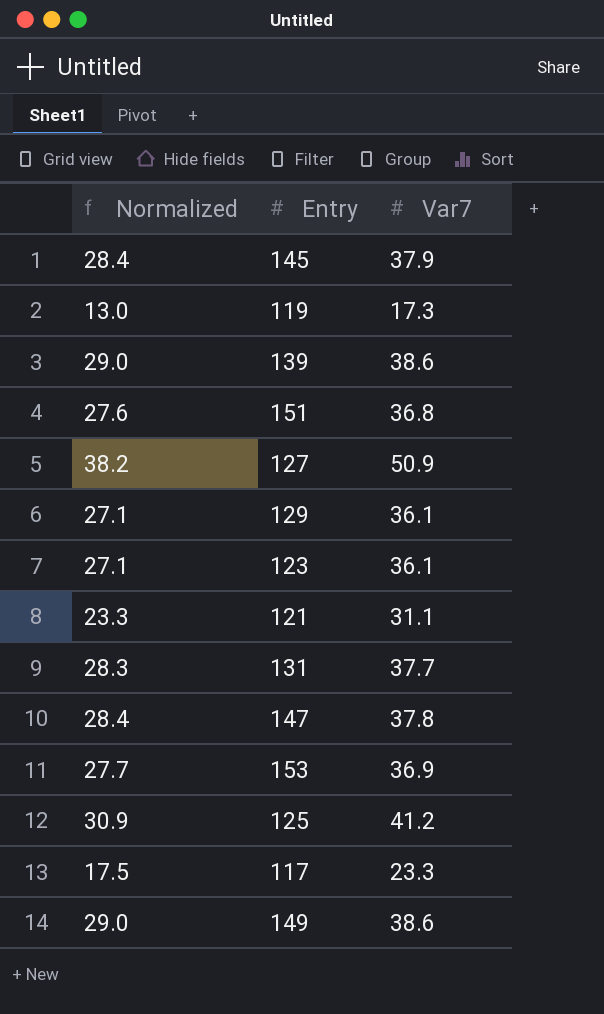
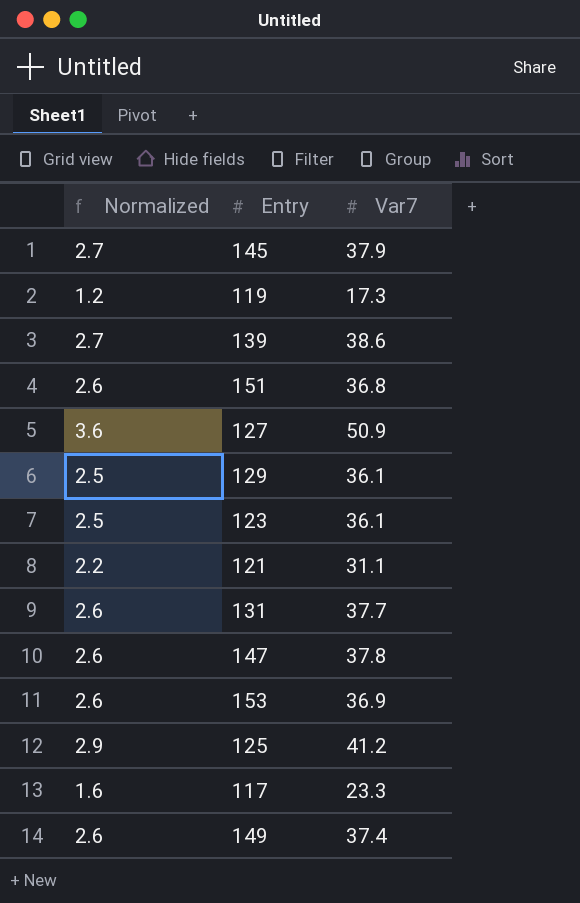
column Normalized | formula: [Var7] * 0.75 -> [Var7] * 0.07
149 | Var7: 38.6 -> 37.4

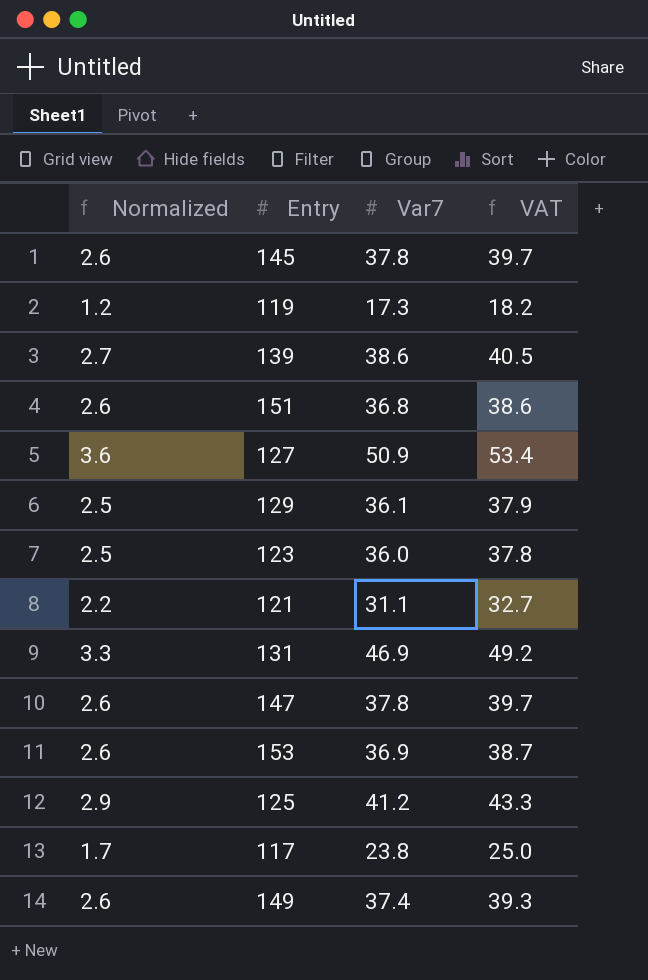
column VAT | formula: none -> [Var7] * 1.05
145 | Normalized: 2.7 -> 2.6
145 | Var7: 37.9 -> 37.8
123 | Var7: 36.1 -> 36.0
131 | Normalized: 2.6 -> 3.3
131 | Var7: 37.7 -> 46.9
117 | Normalized: 1.6 -> 1.7
117 | Var7: 23.3 -> 23.8

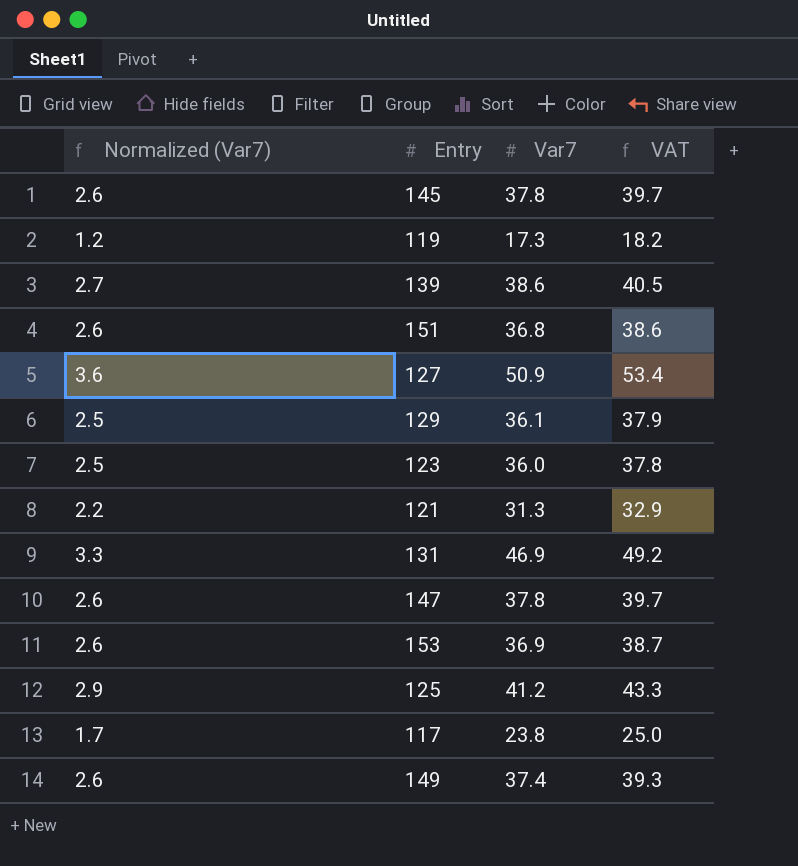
column name: Normalized -> Normalized (Var7)
121 | Var7: 31.1 -> 31.3
121 | VAT: 32.7 -> 32.9

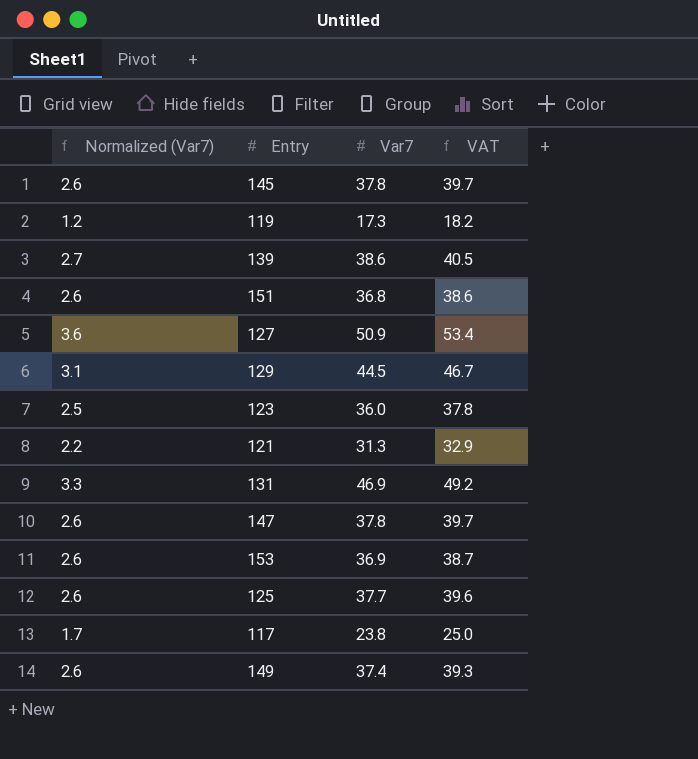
129 | Normalized (Var7): 2.5 -> 3.1
129 | Var7: 36.1 -> 44.5
129 | VAT: 37.9 -> 46.7
125 | Normalized (Var7): 2.9 -> 2.6
125 | Var7: 41.2 -> 37.7
125 | VAT: 43.3 -> 39.6

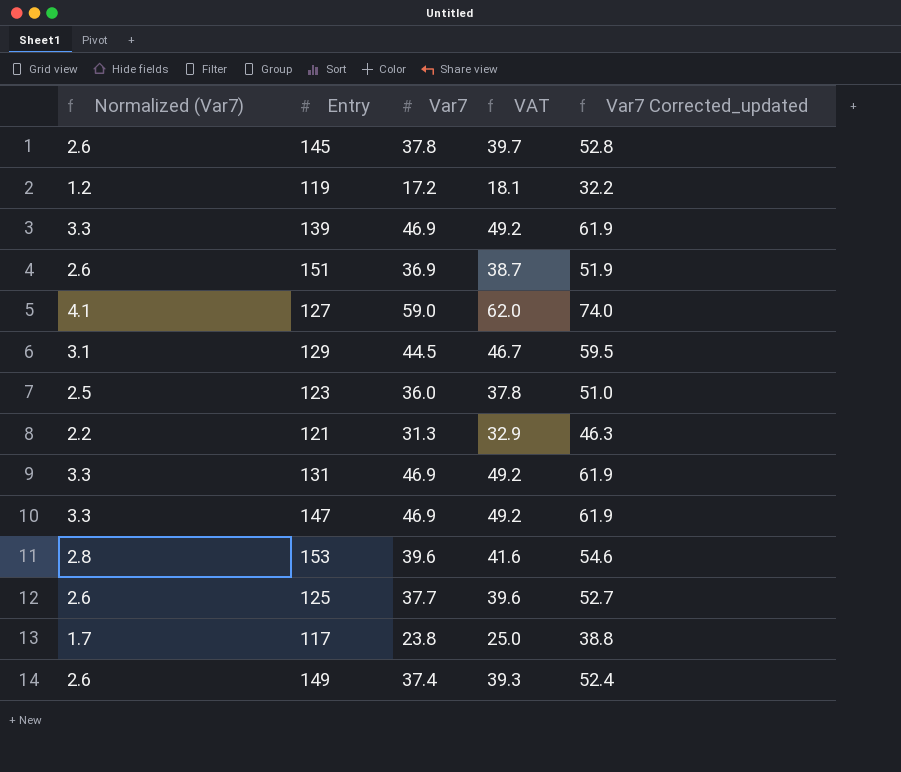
column Var7 Corrected_updated | formula: none -> [Var7] + 15
119 | Var7: 17.3 -> 17.2
119 | VAT: 18.2 -> 18.1
139 | Normalized (Var7): 2.7 -> 3.3
139 | Var7: 38.6 -> 46.9
139 | VAT: 40.5 -> 49.2
151 | Var7: 36.8 -> 36.9
151 | VAT: 38.6 -> 38.7
127 | Normalized (Var7): 3.6 -> 4.1
127 | Var7: 50.9 -> 59.0
127 | VAT: 53.4 -> 62.0
147 | Normalized (Var7): 2.6 -> 3.3
147 | Var7: 37.8 -> 46.9
147 | VAT: 39.7 -> 49.2
153 | Normalized (Var7): 2.6 -> 2.8
153 | Var7: 36.9 -> 39.6
153 | VAT: 38.7 -> 41.6

